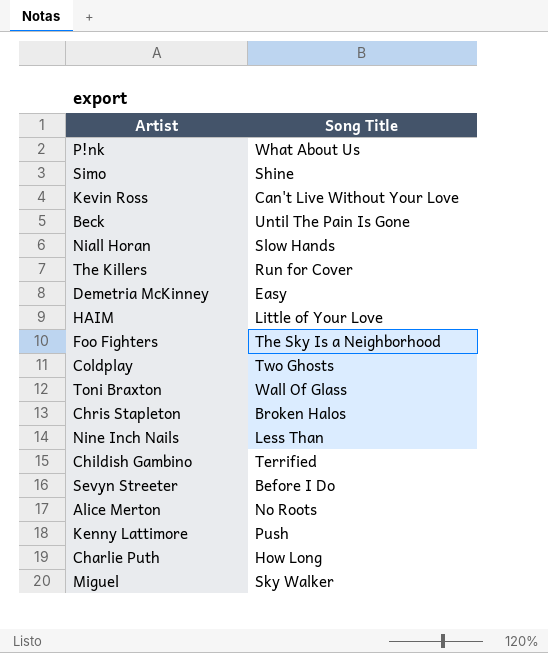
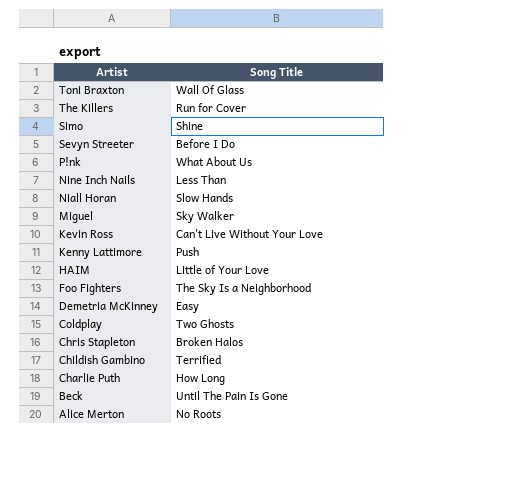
row order: none -> Artist descending

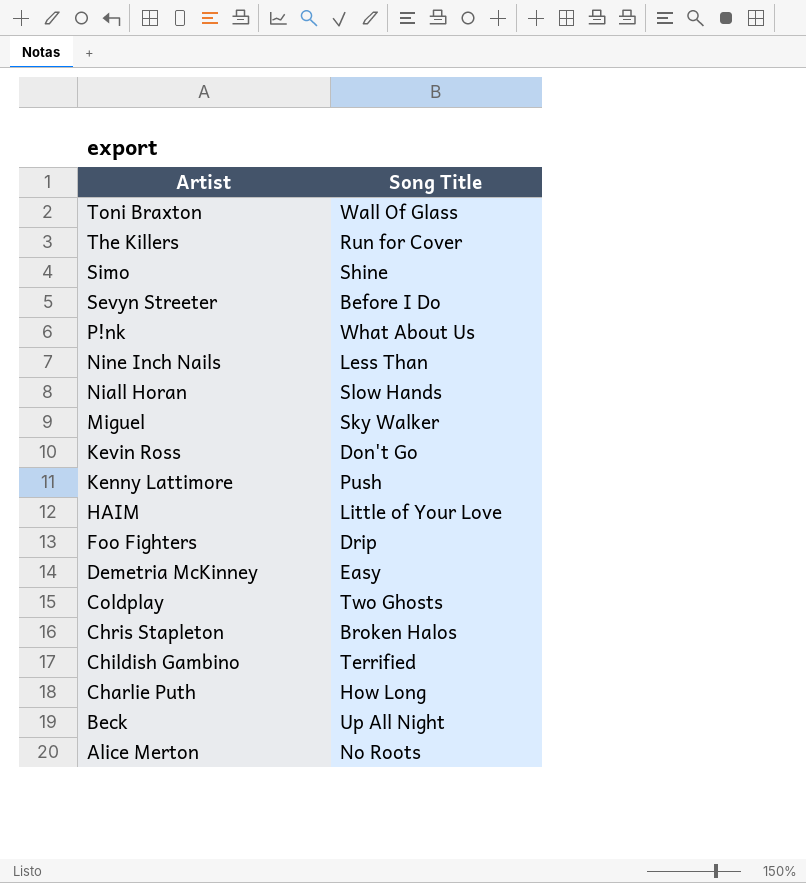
Kevin Ross | Song Title: Can't Live Without Your Love -> Don't Go
Foo Fighters | Song Title: The Sky Is a Neighborhood -> Drip
Beck | Song Title: Until The Pain Is Gone -> Up All Night

